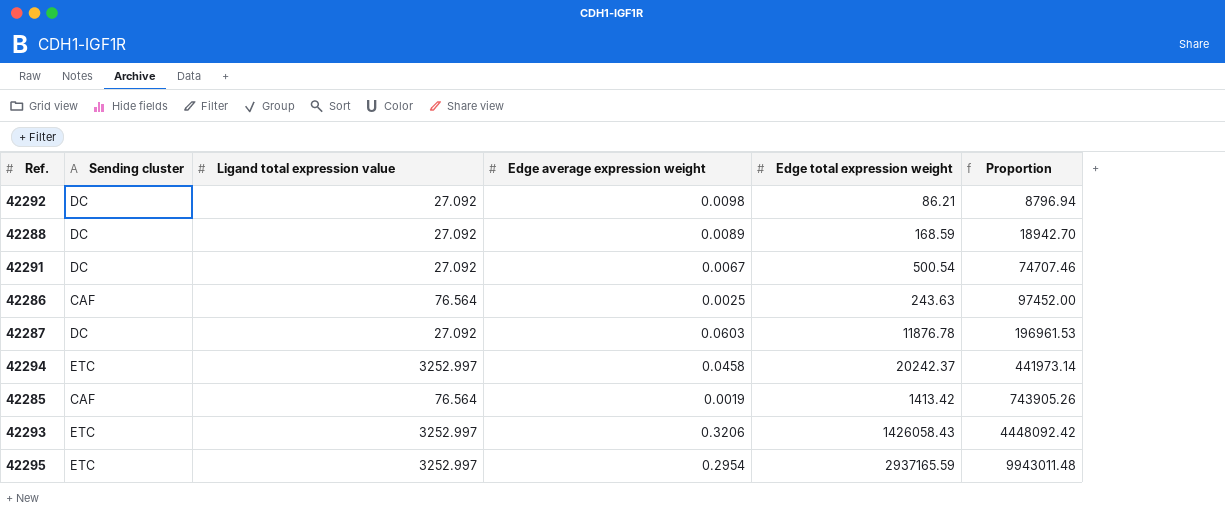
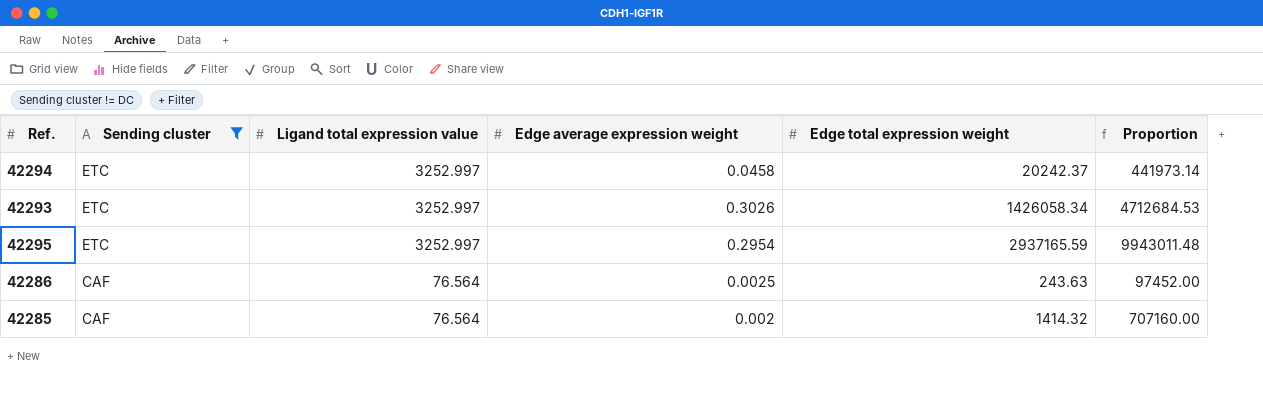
filter: none -> Sending cluster != DC
row order: Proportion ascending -> Sending cluster descending
42293 | Edge average expression weight: 0.3206 -> 0.3026
42293 | Edge total expression weight: 1426058.43 -> 1426058.34
42293 | Proportion: 4448092.42 -> 4712684.53
42285 | Edge average expression weight: 0.0019 -> 0.002
42285 | Edge total expression weight: 1413.42 -> 1414.32
42285 | Proportion: 743905.26 -> 707160.00

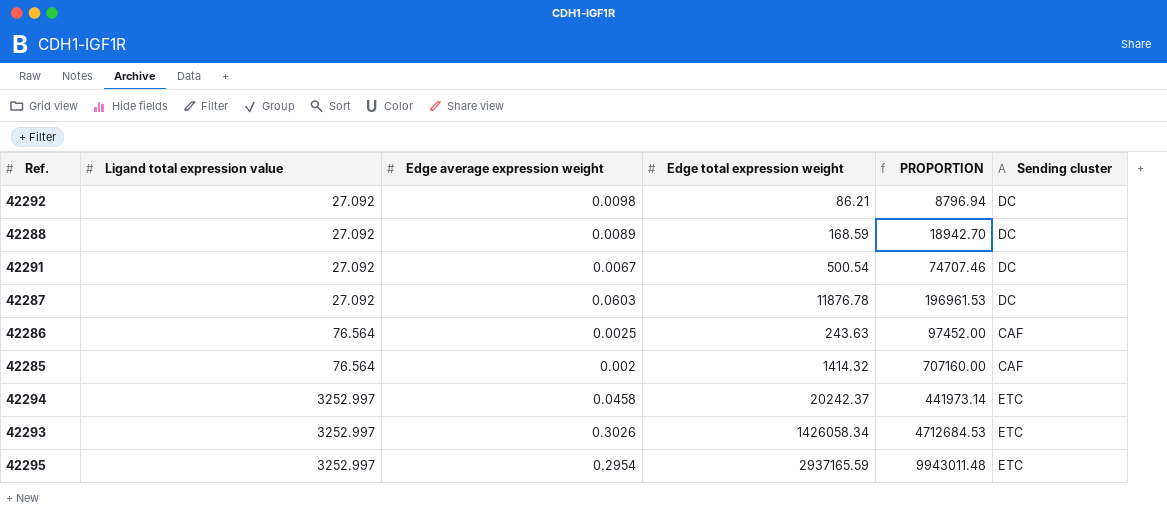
filter: Sending cluster != DC -> none
row order: Sending cluster descending -> Ligand total expression value ascending
column name: Proportion -> PROPORTION
column Sending cluster | position: 2 -> 6

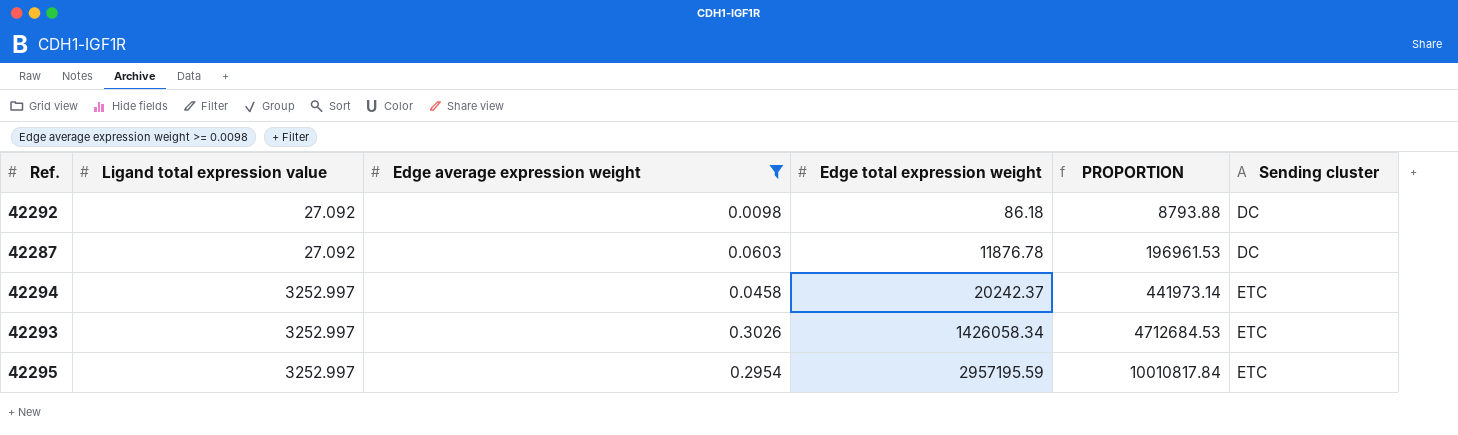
filter: none -> Edge average expression weight >= 0.0098
42292 | Edge total expression weight: 86.21 -> 86.18
42292 | PROPORTION: 8796.94 -> 8793.88
42295 | Edge total expression weight: 2937165.59 -> 2957195.59
42295 | PROPORTION: 9943011.48 -> 10010817.84

